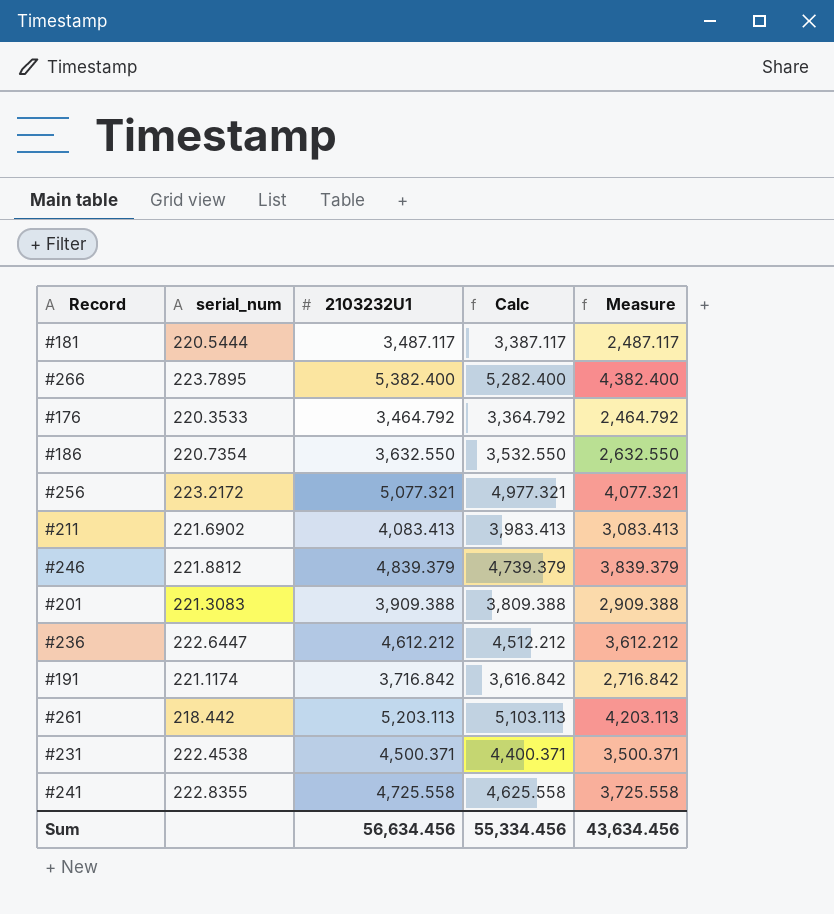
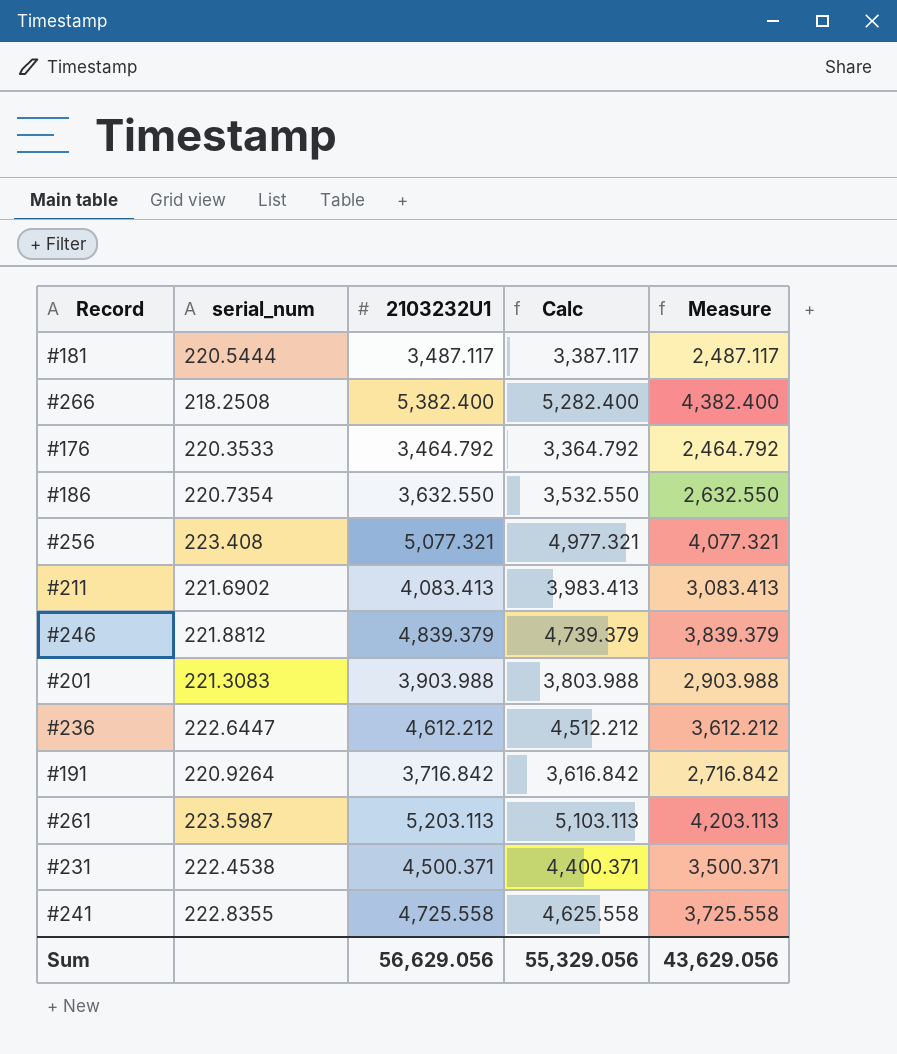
#266 | serial_num: 223.7895 -> 218.2508
#256 | serial_num: 223.2172 -> 223.408
#201 | 2103232U1: 3,909.388 -> 3,903.988
#201 | Calc: 3,809.388 -> 3,803.988
#201 | Measure: 2,909.388 -> 2,903.988
#191 | serial_num: 221.1174 -> 220.9264
#261 | serial_num: 218.442 -> 223.5987
Sum | 2103232U1: 56,634.456 -> 56,629.056
Sum | Calc: 55,334.456 -> 55,329.056
Sum | Measure: 43,634.456 -> 43,629.056

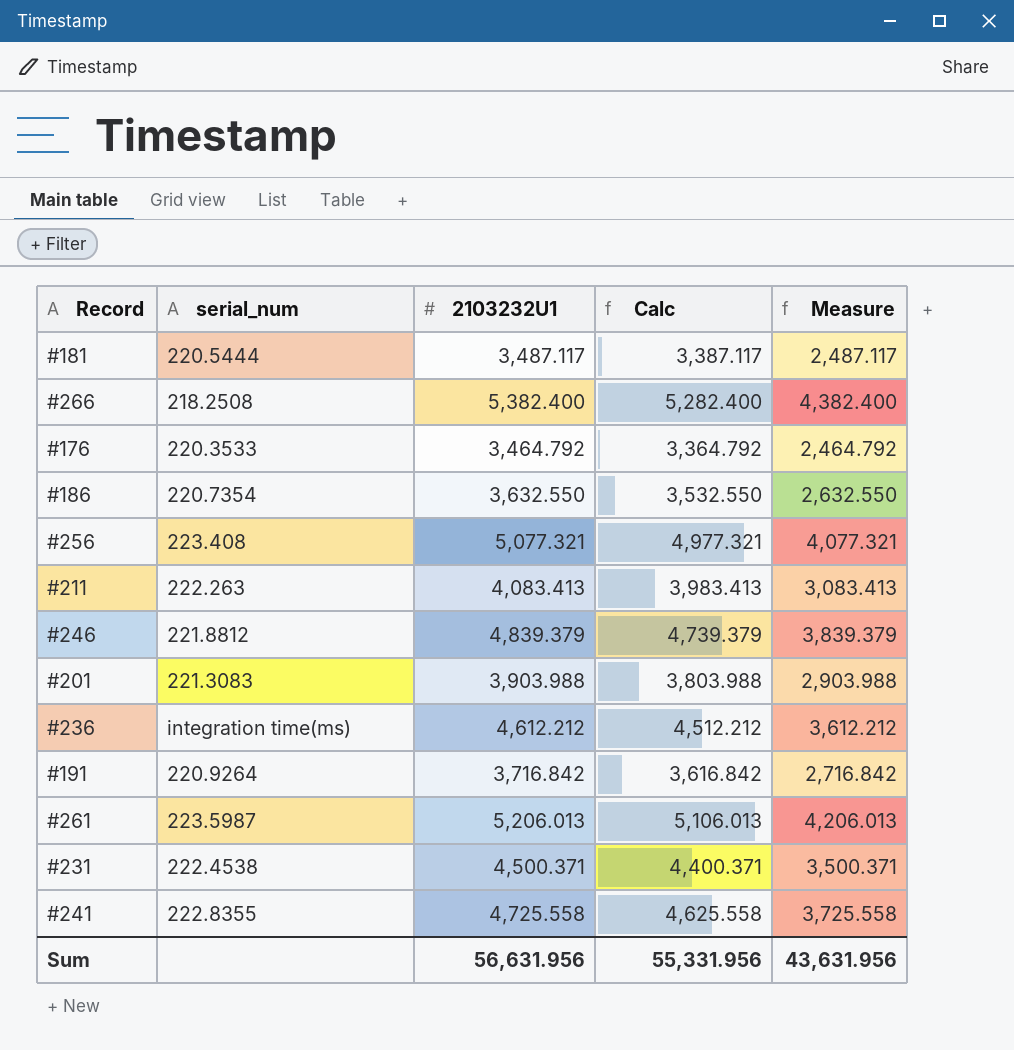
#211 | serial_num: 221.6902 -> 222.263
#236 | serial_num: 222.6447 -> integration time(ms)
#261 | 2103232U1: 5,203.113 -> 5,206.013
#261 | Calc: 5,103.113 -> 5,106.013
#261 | Measure: 4,203.113 -> 4,206.013
Sum | 2103232U1: 56,629.056 -> 56,631.956
Sum | Calc: 55,329.056 -> 55,331.956
Sum | Measure: 43,629.056 -> 43,631.956

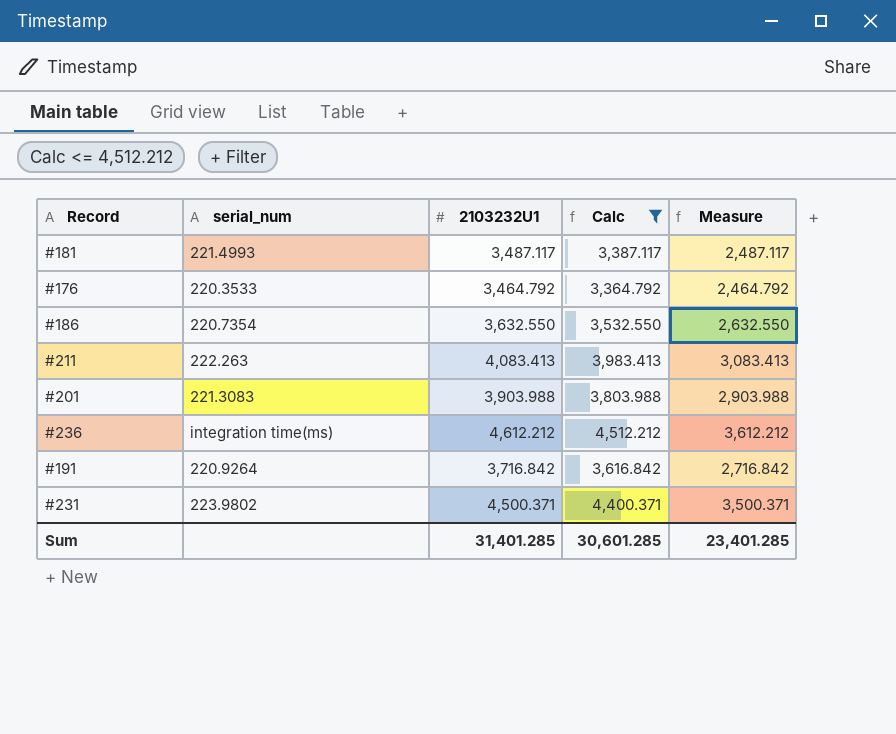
filter: none -> Calc <= 4,512.212
#181 | serial_num: 220.5444 -> 221.4993
#231 | serial_num: 222.4538 -> 223.9802
Sum | 2103232U1: 56,631.956 -> 31,401.285
Sum | Calc: 55,331.956 -> 30,601.285
Sum | Measure: 43,631.956 -> 23,401.285

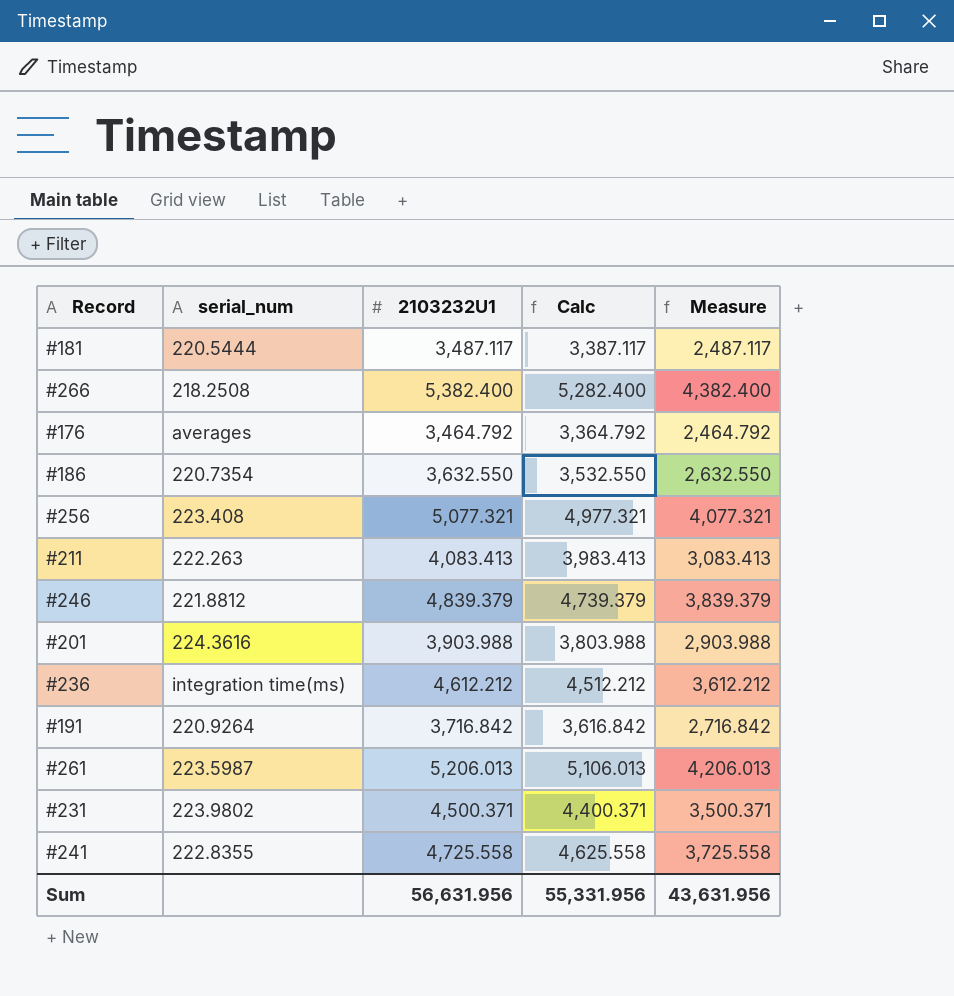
filter: Calc <= 4,512.212 -> none
#181 | serial_num: 221.4993 -> 220.5444
#176 | serial_num: 220.3533 -> averages
#201 | serial_num: 221.3083 -> 224.3616
Sum | 2103232U1: 31,401.285 -> 56,631.956
Sum | Calc: 30,601.285 -> 55,331.956
Sum | Measure: 23,401.285 -> 43,631.956

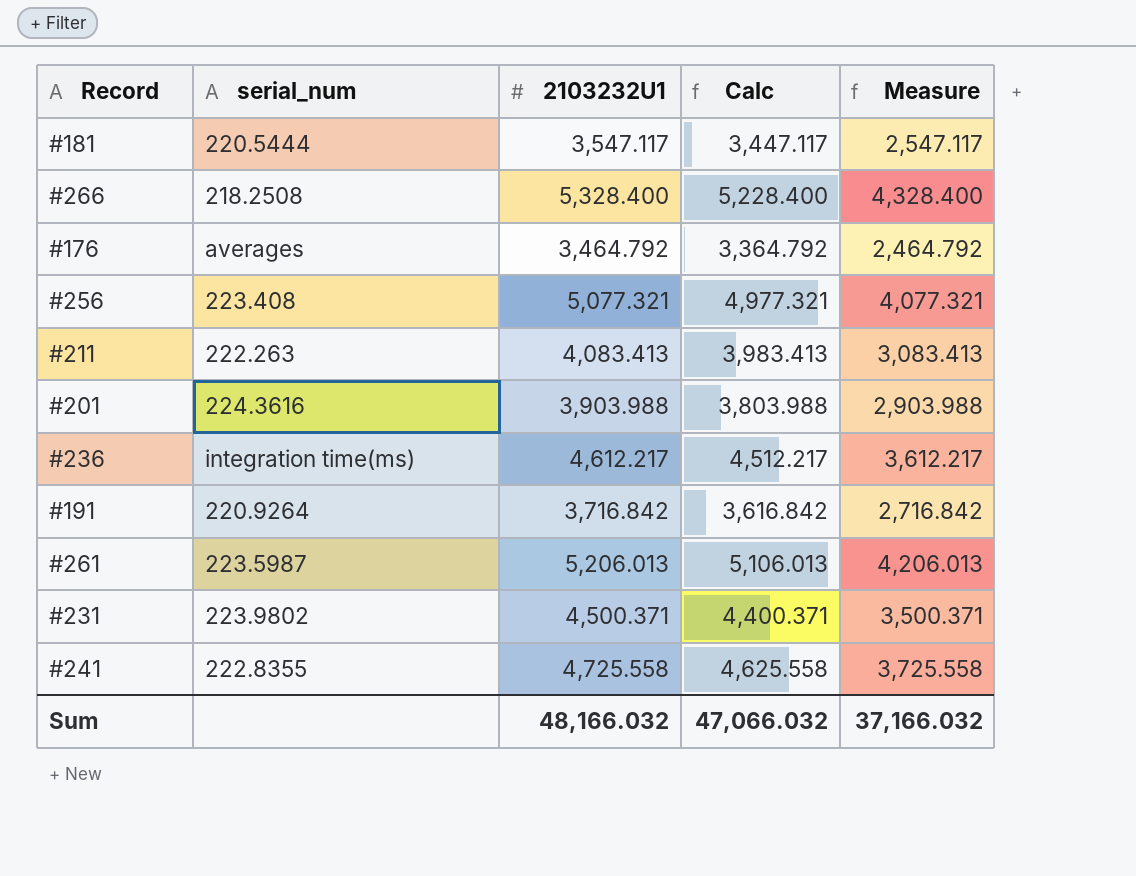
row #186: 220.7354 | 3,632.550 | 3,532.550 | 2,632.550 -> none
row #246: 221.8812 | 4,839.379 | 4,739.379 | 3,839.379 -> none
#181 | 2103232U1: 3,487.117 -> 3,547.117
#181 | Calc: 3,387.117 -> 3,447.117
#181 | Measure: 2,487.117 -> 2,547.117
#266 | 2103232U1: 5,382.400 -> 5,328.400
#266 | Calc: 5,282.400 -> 5,228.400
#266 | Measure: 4,382.400 -> 4,328.400
#236 | 2103232U1: 4,612.212 -> 4,612.217
#236 | Calc: 4,512.212 -> 4,512.217
#236 | Measure: 3,612.212 -> 3,612.217
Sum | 2103232U1: 56,631.956 -> 48,166.032
Sum | Calc: 55,331.956 -> 47,066.032
Sum | Measure: 43,631.956 -> 37,166.032

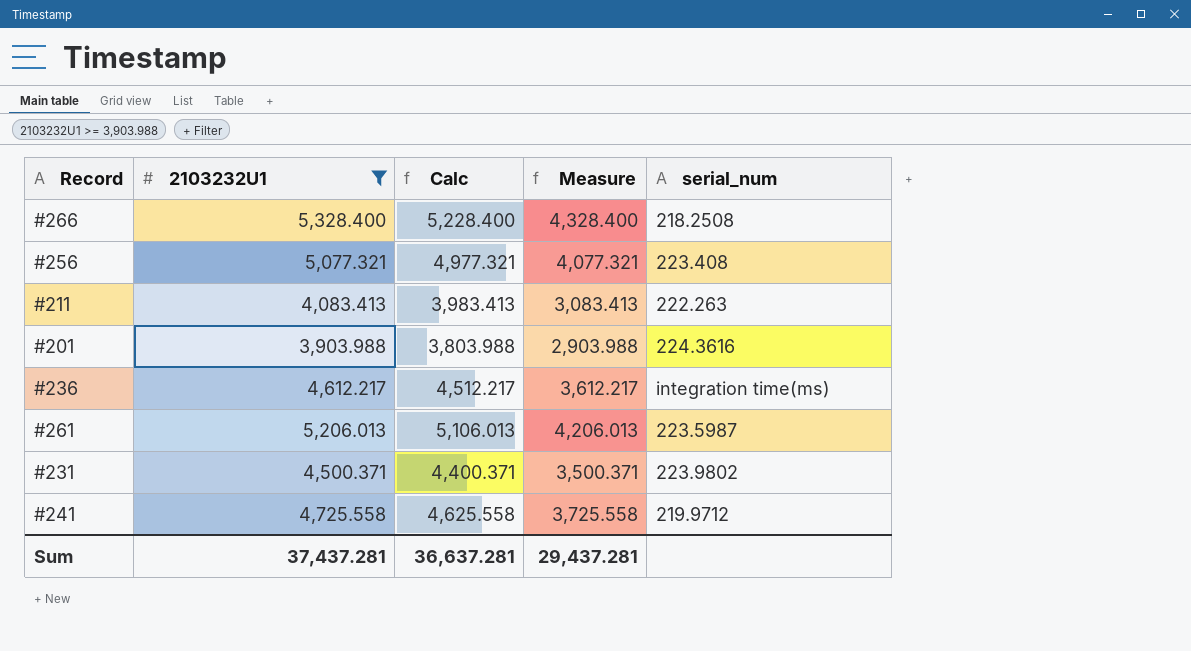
filter: none -> 2103232U1 >= 3,903.988
column serial_num | position: 2 -> 5
#241 | serial_num: 222.8355 -> 219.9712
Sum | 2103232U1: 48,166.032 -> 37,437.281
Sum | Calc: 47,066.032 -> 36,637.281
Sum | Measure: 37,166.032 -> 29,437.281

